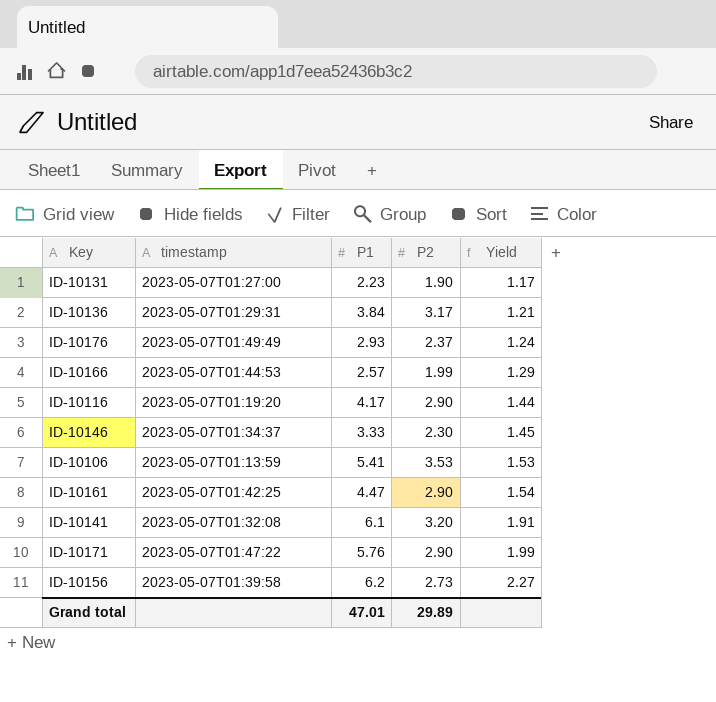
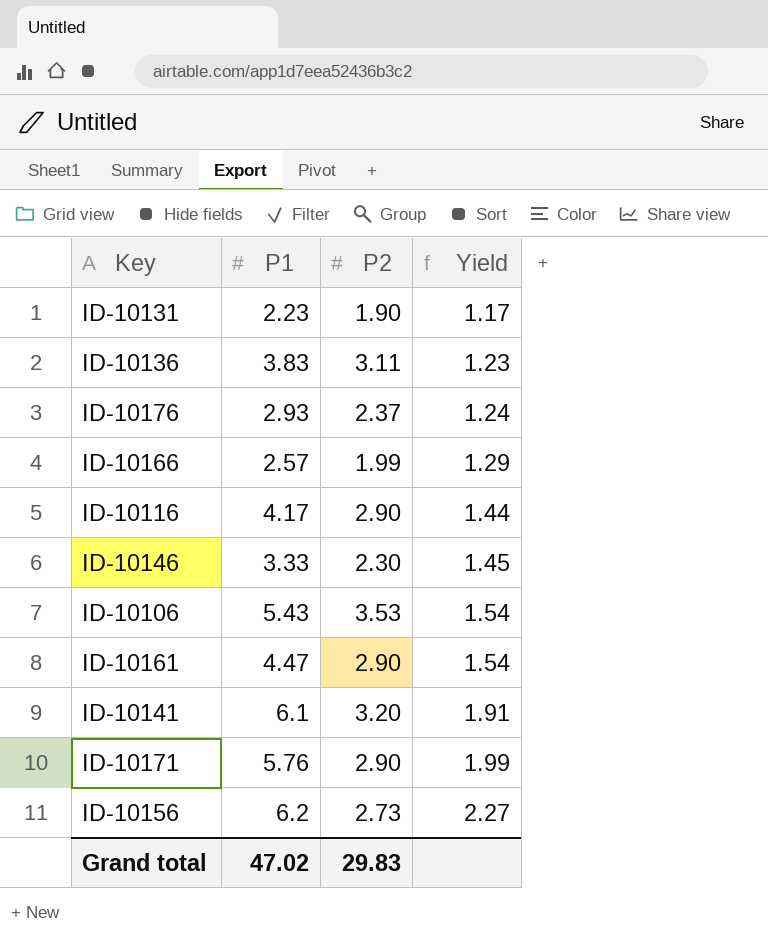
column timestamp | position: 2 -> none
ID-10136 | P1: 3.84 -> 3.83
ID-10136 | P2: 3.17 -> 3.11
ID-10136 | Yield: 1.21 -> 1.23
ID-10106 | P1: 5.41 -> 5.43
ID-10106 | Yield: 1.53 -> 1.54
Grand total | P1: 47.01 -> 47.02
Grand total | P2: 29.89 -> 29.83

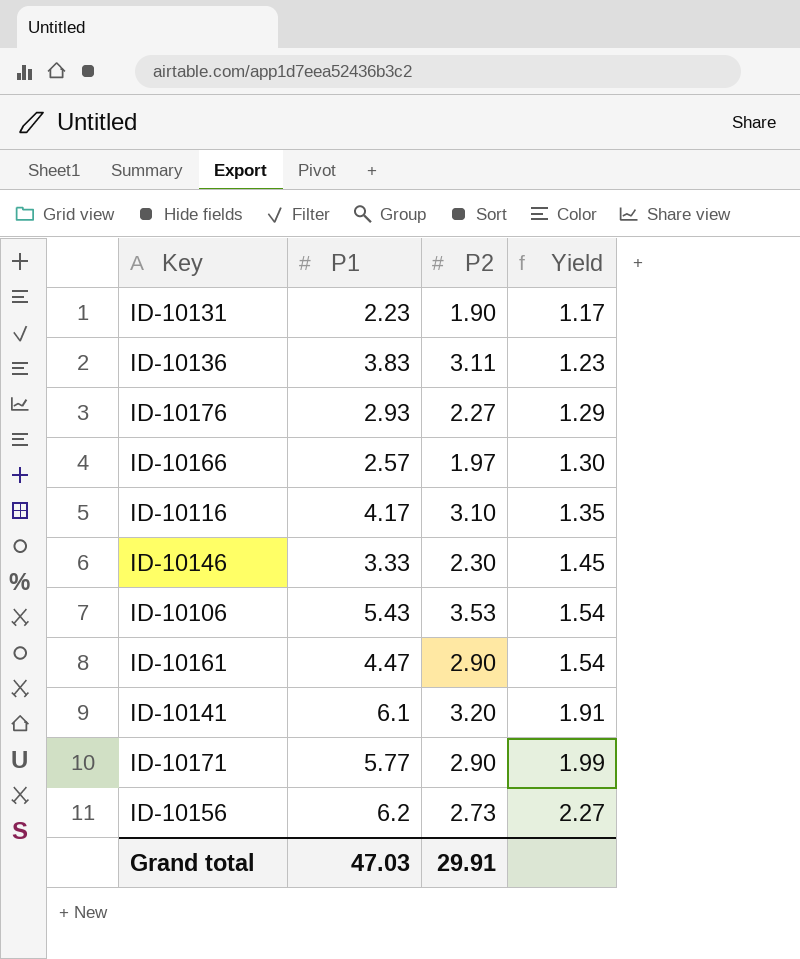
ID-10176 | P2: 2.37 -> 2.27
ID-10176 | Yield: 1.24 -> 1.29
ID-10166 | P2: 1.99 -> 1.97
ID-10166 | Yield: 1.29 -> 1.30
ID-10116 | P2: 2.90 -> 3.10
ID-10116 | Yield: 1.44 -> 1.35
ID-10171 | P1: 5.76 -> 5.77
Grand total | P1: 47.02 -> 47.03
Grand total | P2: 29.83 -> 29.91

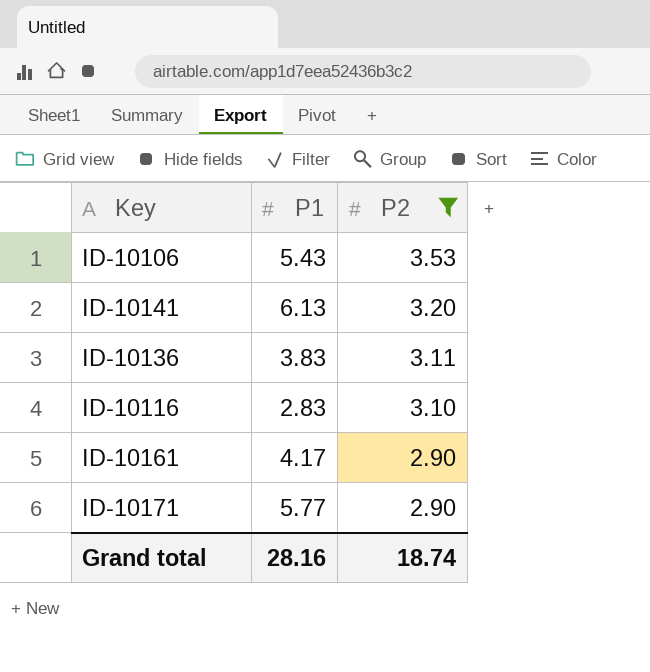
filter: none -> P2 >= 2.90
row order: Yield ascending -> P2 descending
column Yield | formula: [P1] / [P2] -> none
ID-10141 | P1: 6.1 -> 6.13
ID-10116 | P1: 4.17 -> 2.83
ID-10161 | P1: 4.47 -> 4.17
Grand total | P1: 47.03 -> 28.16
Grand total | P2: 29.91 -> 18.74

